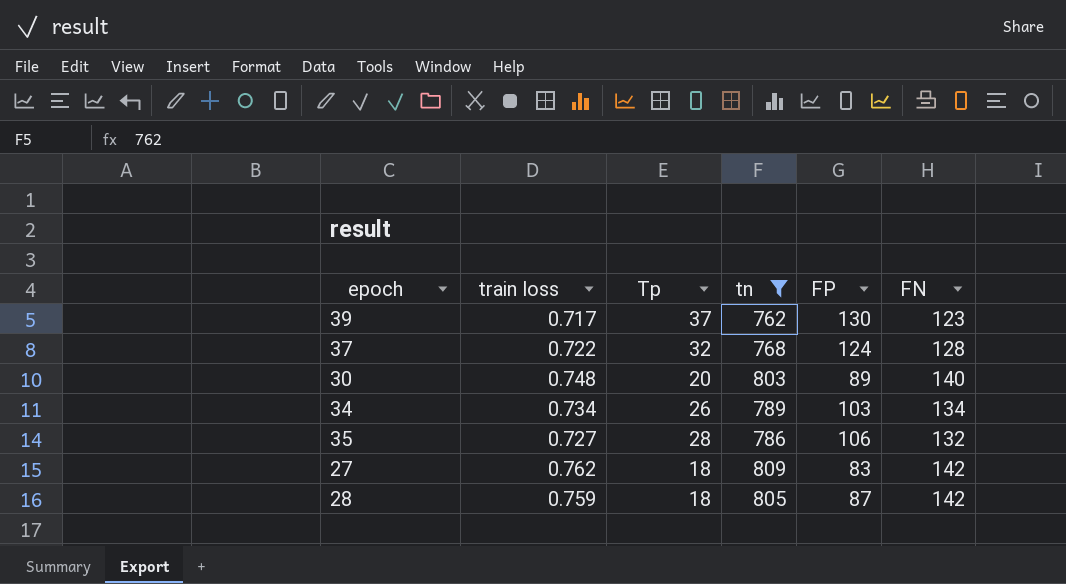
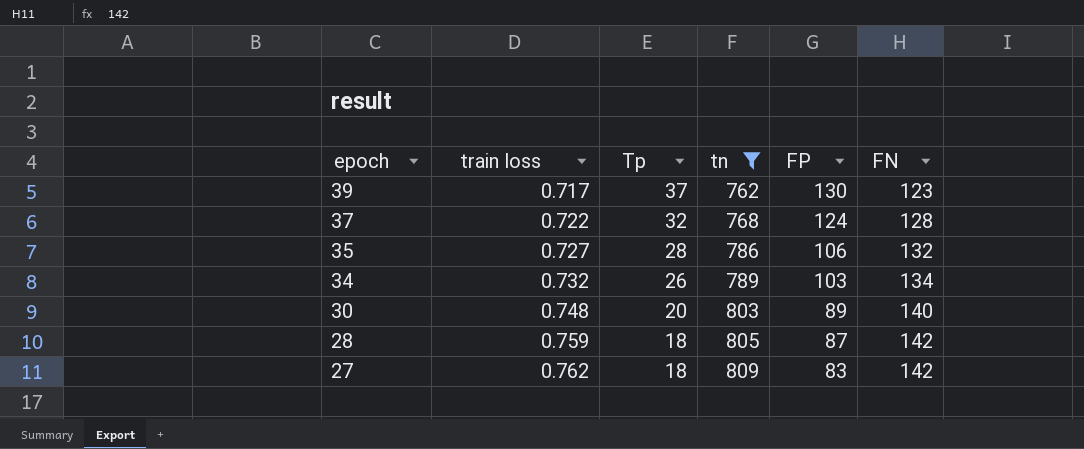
row order: none -> epoch descending
34 | train loss: 0.734 -> 0.732

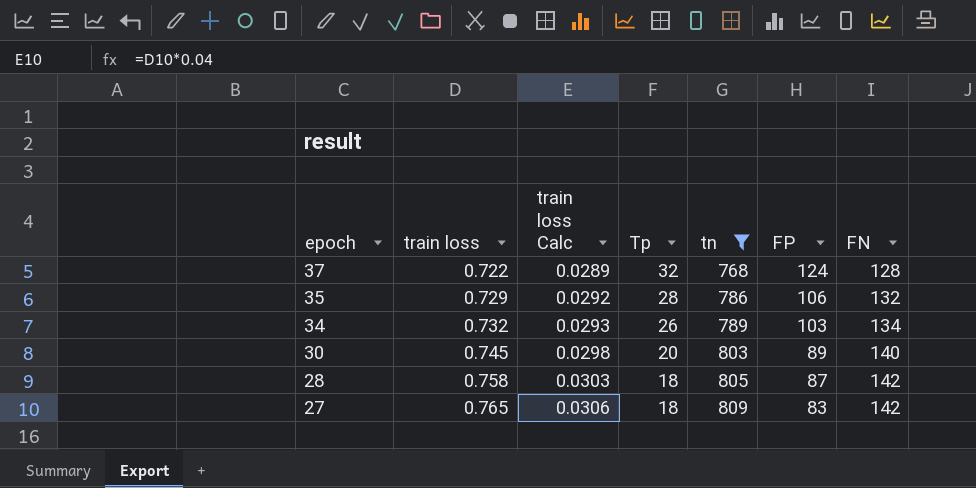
column train loss Calc | formula: none -> [train loss] * 0.04
row 39: 0.717 | 37 | 762 | 130 | 123 -> none
35 | train loss: 0.727 -> 0.729
30 | train loss: 0.748 -> 0.745
28 | train loss: 0.759 -> 0.758
27 | train loss: 0.762 -> 0.765

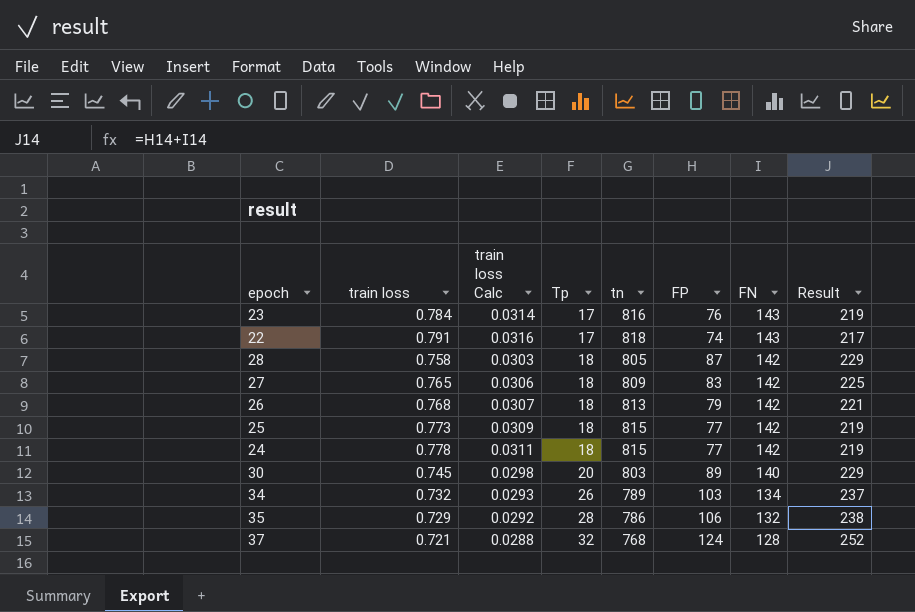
filter: tn <= 809 -> none
row order: epoch descending -> Tp ascending
column Result | formula: none -> [FP] + [FN]
37 | train loss: 0.722 -> 0.721
37 | train loss Calc: 0.0289 -> 0.0288

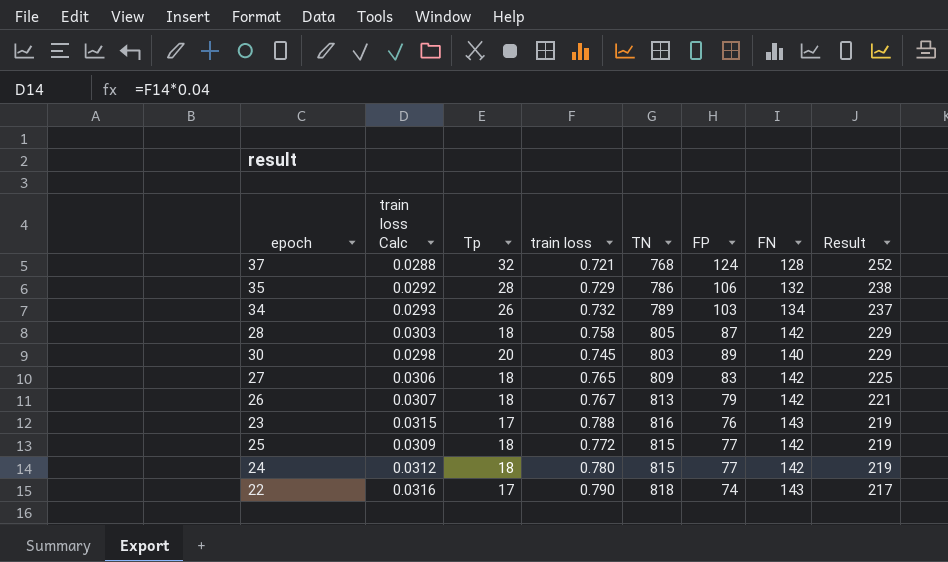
row order: Tp ascending -> Result descending
column train loss | position: 2 -> 4
column name: tn -> TN
26 | train loss: 0.768 -> 0.767
23 | train loss Calc: 0.0314 -> 0.0315
23 | train loss: 0.784 -> 0.788
25 | train loss: 0.773 -> 0.772
24 | train loss Calc: 0.0311 -> 0.0312
24 | train loss: 0.778 -> 0.780
22 | train loss: 0.791 -> 0.790

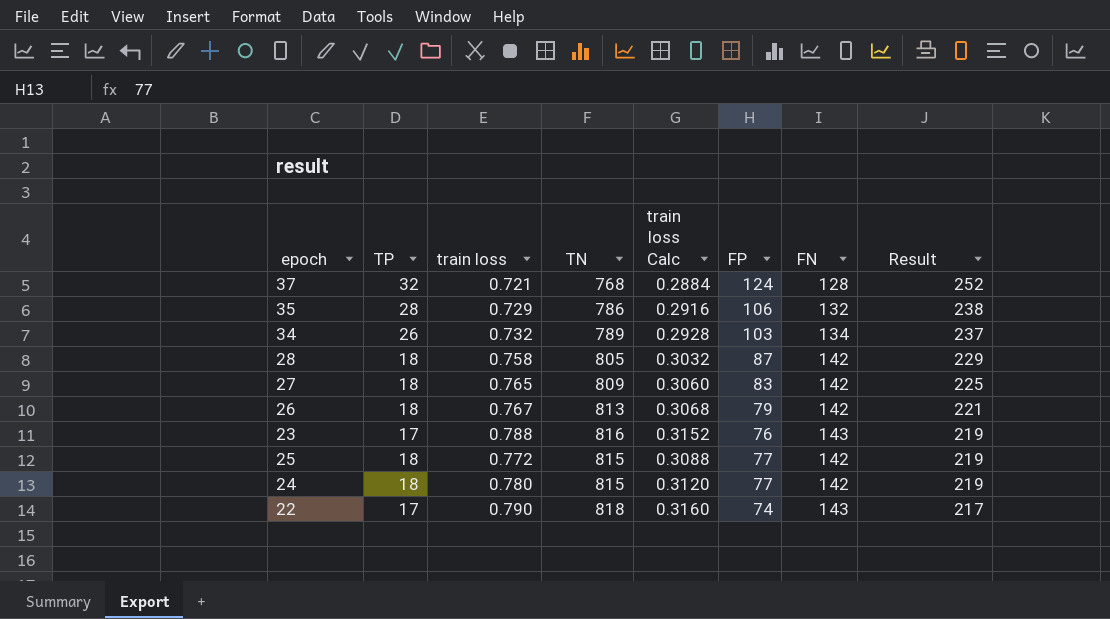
column name: Tp -> TP
column train loss Calc | formula: [train loss] * 0.04 -> [train loss] * 0.4
column train loss Calc | position: 2 -> 5
row 30: 0.0298 | 20 | 0.745 | 803 | 89 | 140 | 229 -> none

